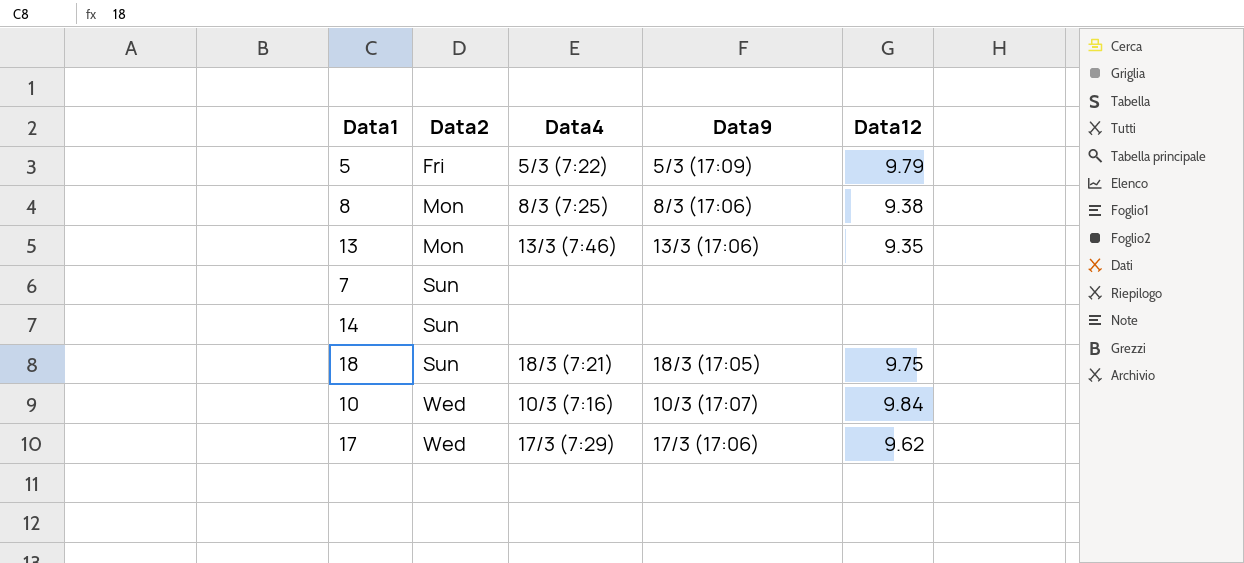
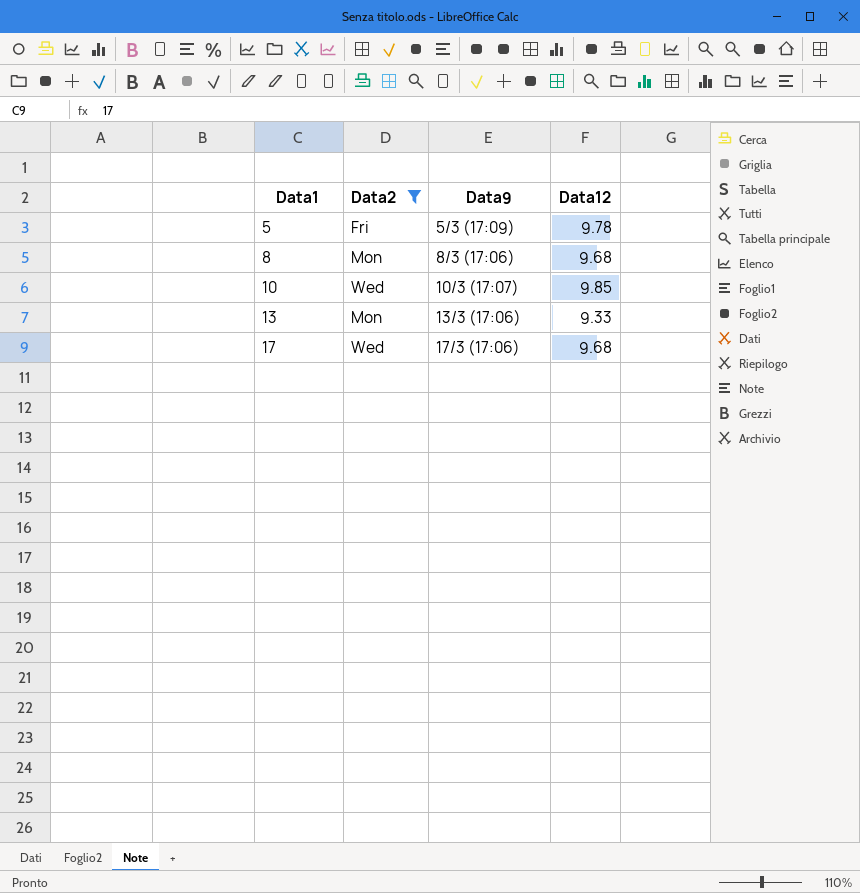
filter: none -> Data2 != Sun
row order: Data2 ascending -> Data1 ascending
column Data4 | position: 3 -> none
5 | Data12: 9.79 -> 9.78
8 | Data12: 9.38 -> 9.68
10 | Data12: 9.84 -> 9.85
13 | Data12: 9.35 -> 9.33
17 | Data12: 9.62 -> 9.68

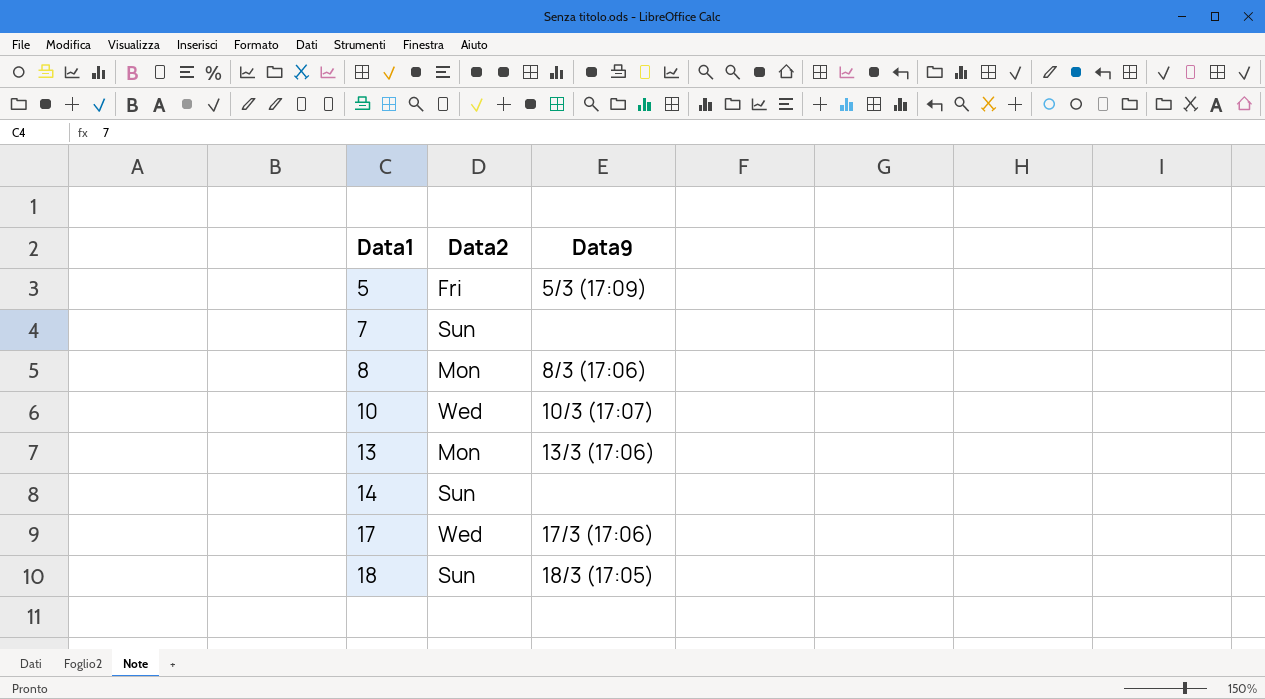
filter: Data2 != Sun -> none
column Data12 | position: 4 -> none

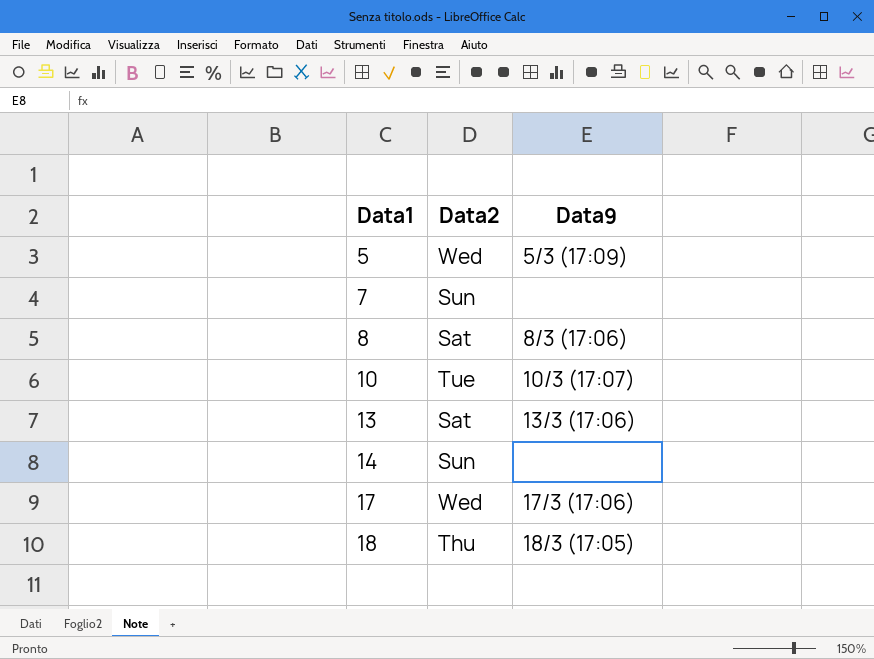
5 | Data2: Fri -> Wed
8 | Data2: Mon -> Sat
10 | Data2: Wed -> Tue
13 | Data2: Mon -> Sat
18 | Data2: Sun -> Thu

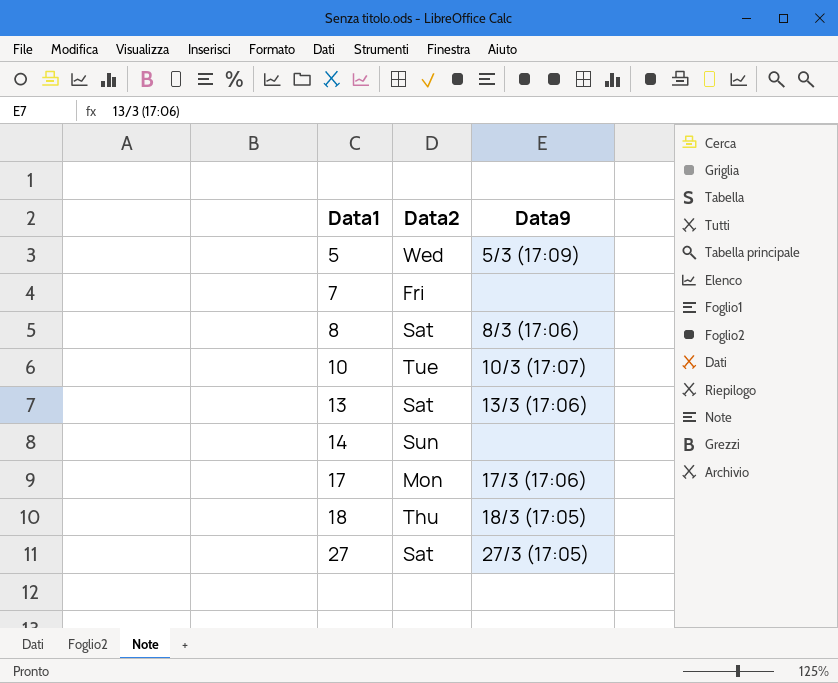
7 | Data2: Sun -> Fri
17 | Data2: Wed -> Mon
row 27: none -> Sat | 27/3 (17:05)

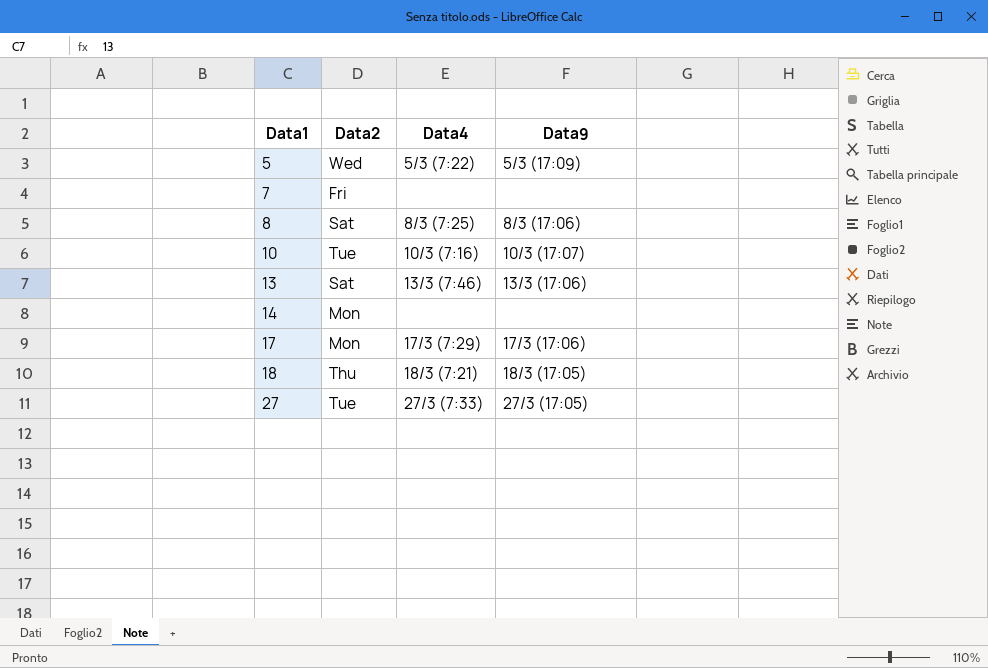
column Data4 | position: none -> 3
14 | Data2: Sun -> Mon
27 | Data2: Sat -> Tue

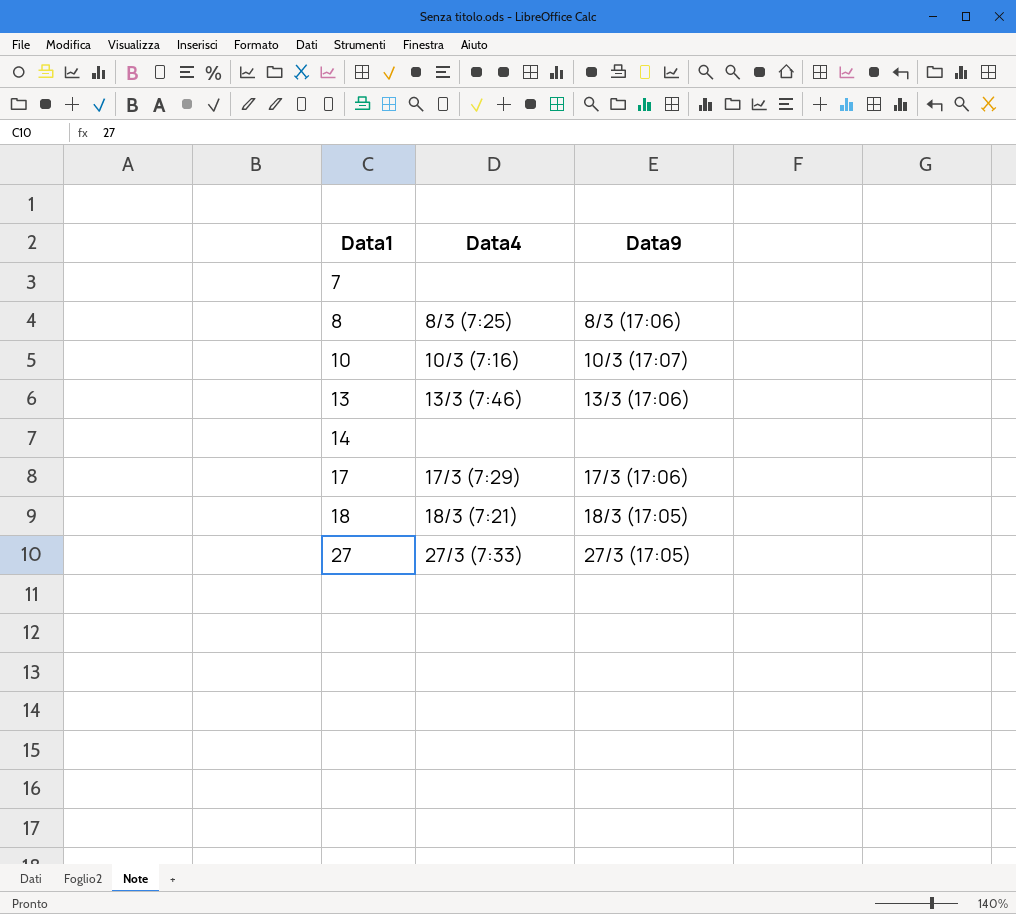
column Data2 | position: 2 -> none
row 5: Wed | 5/3 (7:22) | 5/3 (17:09) -> none

